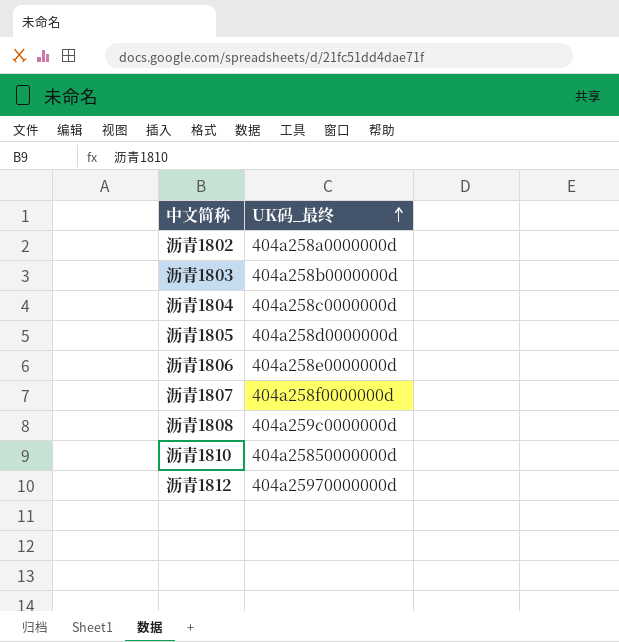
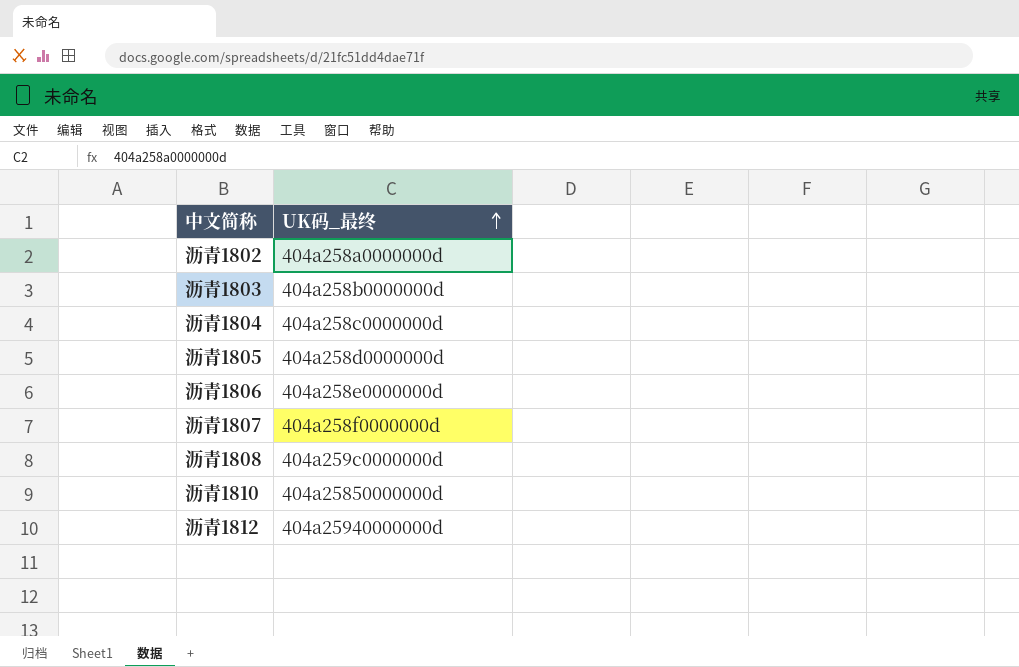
沥青1812 | UK码_最终: 404a25970000000d -> 404a25940000000d

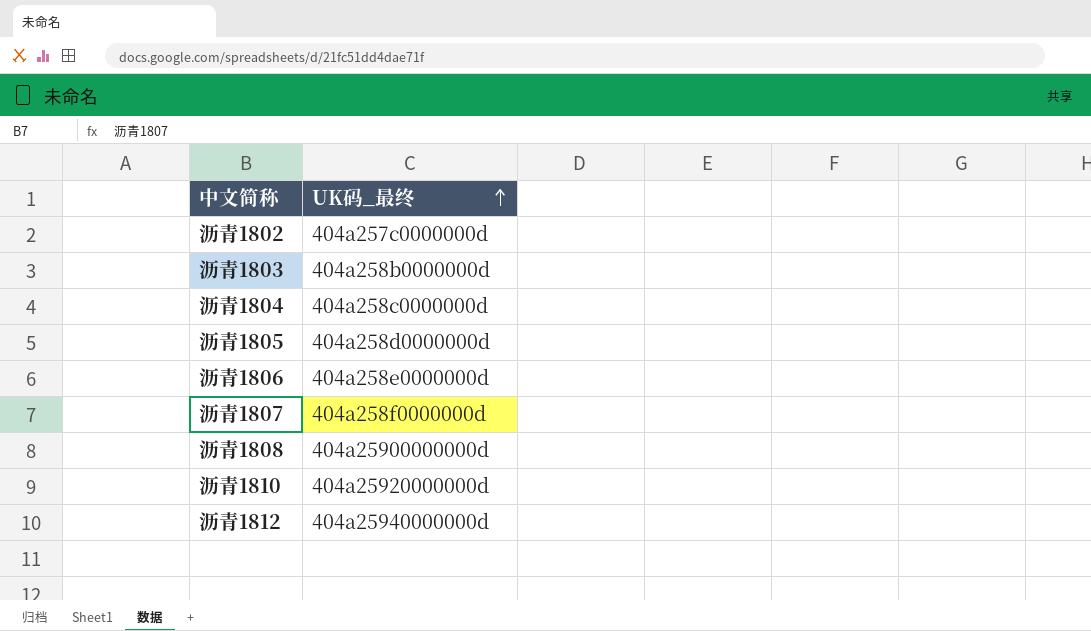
沥青1802 | UK码_最终: 404a258a0000000d -> 404a257c0000000d
沥青1808 | UK码_最终: 404a259c0000000d -> 404a25900000000d
沥青1810 | UK码_最终: 404a25850000000d -> 404a25920000000d

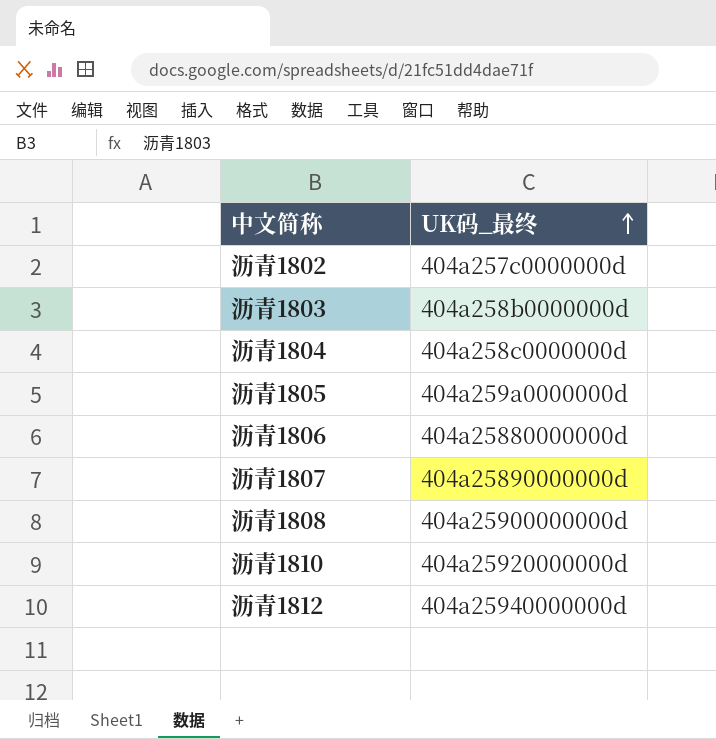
沥青1805 | UK码_最终: 404a258d0000000d -> 404a259a0000000d
沥青1806 | UK码_最终: 404a258e0000000d -> 404a25880000000d
沥青1807 | UK码_最终: 404a258f0000000d -> 404a25890000000d

